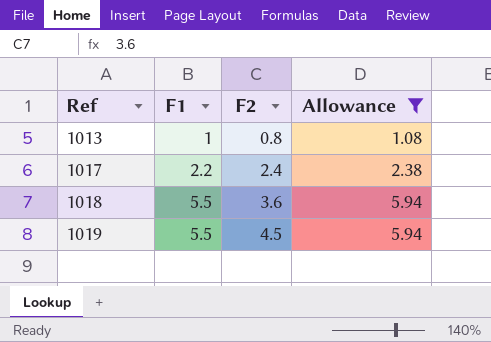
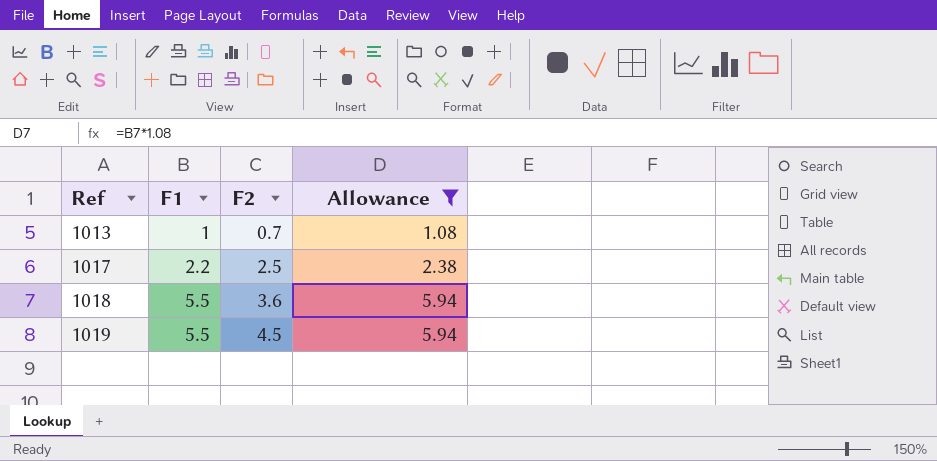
1013 | F2: 0.8 -> 0.7
1017 | F2: 2.4 -> 2.5

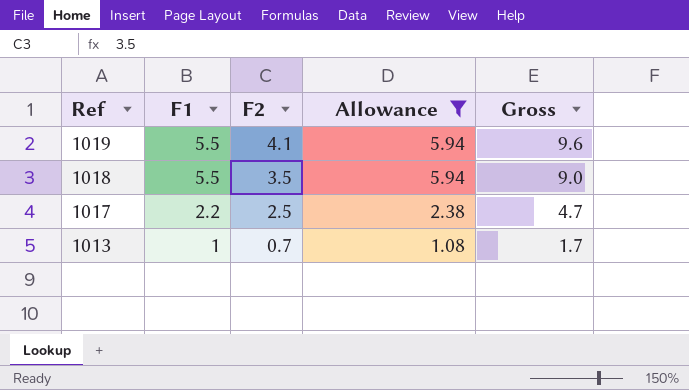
row order: Ref ascending -> Ref descending
column Gross | formula: none -> [F1] + [F2]
1019 | F2: 4.5 -> 4.1
1018 | F2: 3.6 -> 3.5

